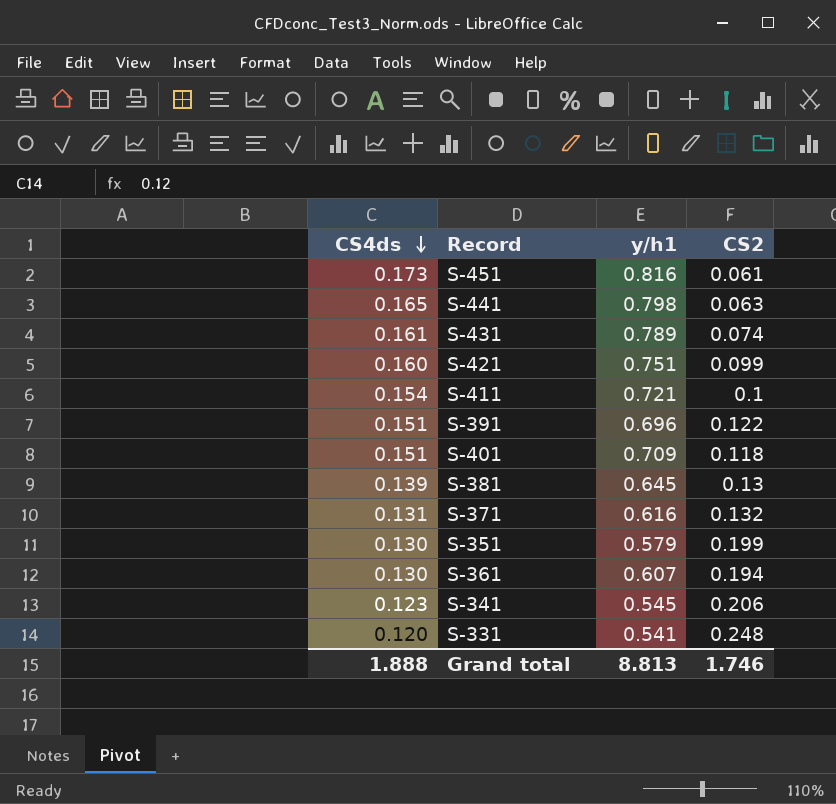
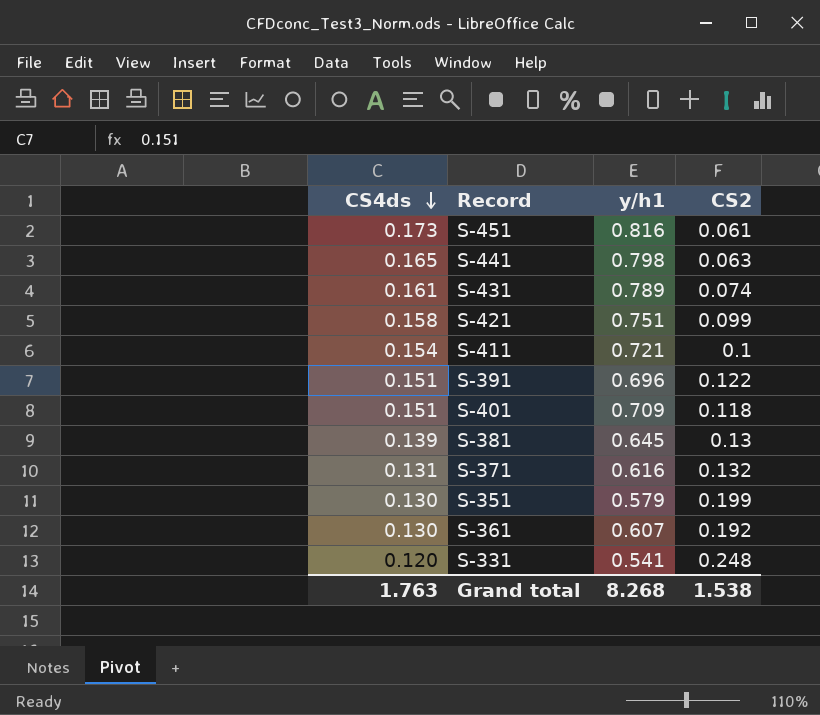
row S-341: 0.123 | 0.545 | 0.206 -> none
S-421 | CS4ds: 0.160 -> 0.158
S-361 | CS2: 0.194 -> 0.192
Grand total | CS4ds: 1.888 -> 1.763
Grand total | y/h1: 8.813 -> 8.268
Grand total | CS2: 1.746 -> 1.538

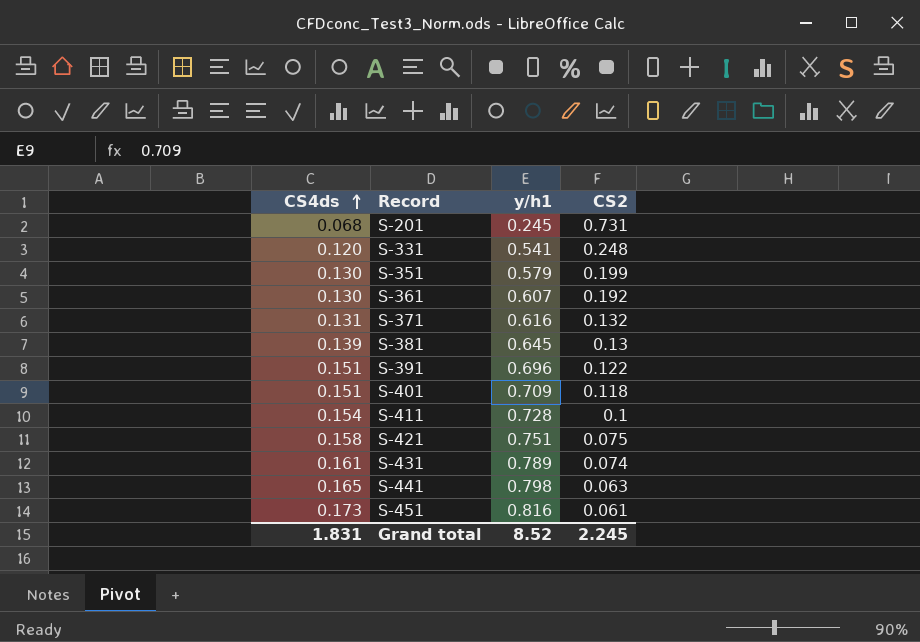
row order: CS4ds descending -> CS4ds ascending
row S-201: none -> 0.068 | 0.245 | 0.731
S-411 | y/h1: 0.721 -> 0.728
S-421 | CS2: 0.099 -> 0.075
Grand total | CS4ds: 1.763 -> 1.831
Grand total | y/h1: 8.268 -> 8.52
Grand total | CS2: 1.538 -> 2.245

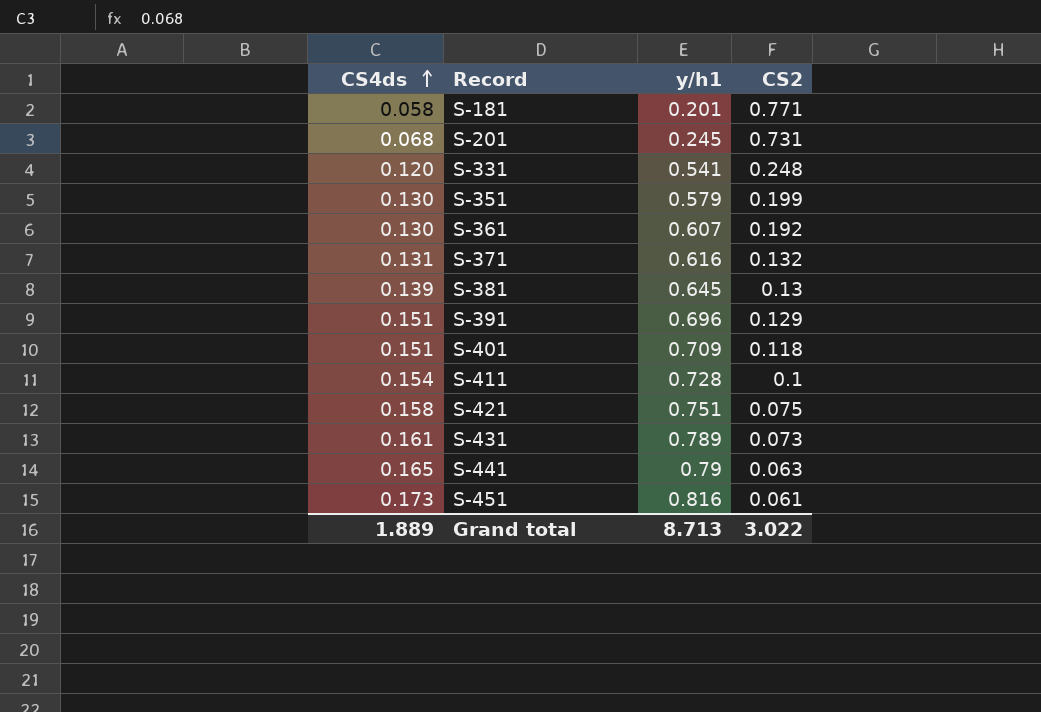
row S-181: none -> 0.058 | 0.201 | 0.771
S-391 | CS2: 0.122 -> 0.129
S-431 | CS2: 0.074 -> 0.073
S-441 | y/h1: 0.798 -> 0.79
Grand total | CS4ds: 1.831 -> 1.889
Grand total | y/h1: 8.52 -> 8.713
Grand total | CS2: 2.245 -> 3.022

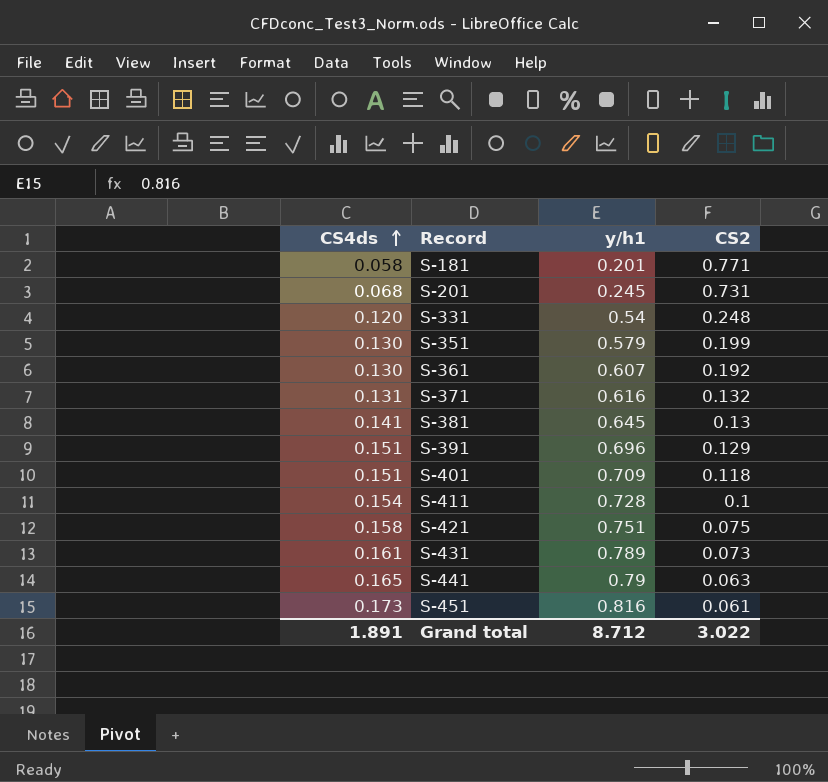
S-331 | y/h1: 0.541 -> 0.54
S-381 | CS4ds: 0.139 -> 0.141
Grand total | CS4ds: 1.889 -> 1.891
Grand total | y/h1: 8.713 -> 8.712

